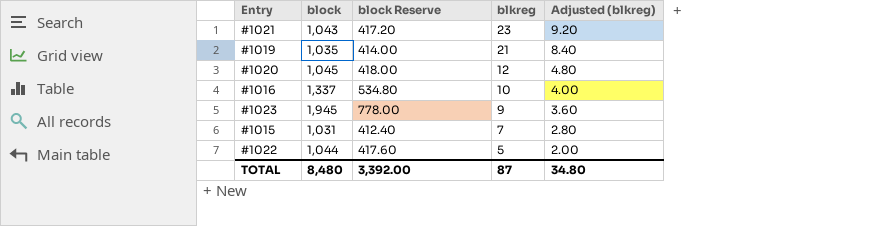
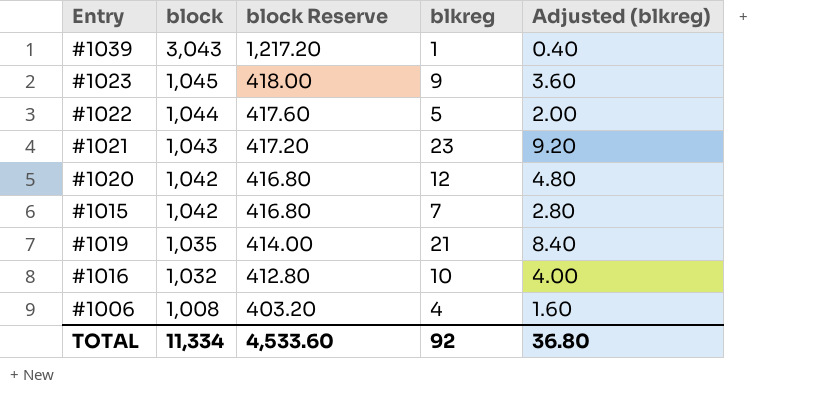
row order: blkreg descending -> block descending
row #1039: none -> 3,043 | 1,217.20 | 1 | 0.40
#1023 | block: 1,945 -> 1,045
#1023 | block Reserve: 778.00 -> 418.00
#1020 | block: 1,045 -> 1,042
#1020 | block Reserve: 418.00 -> 416.80
#1015 | block: 1,031 -> 1,042
#1015 | block Reserve: 412.40 -> 416.80
#1016 | block: 1,337 -> 1,032
#1016 | block Reserve: 534.80 -> 412.80
row #1006: none -> 1,008 | 403.20 | 4 | 1.60
TOTAL | block: 8,480 -> 11,334
TOTAL | block Reserve: 3,392.00 -> 4,533.60
TOTAL | blkreg: 87 -> 92
TOTAL | Adjusted (blkreg): 34.80 -> 36.80

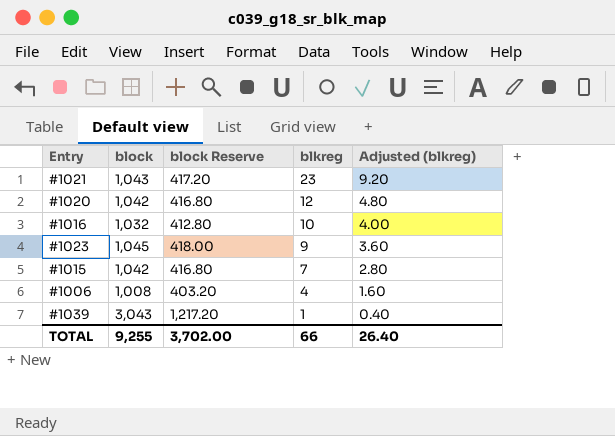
row order: block descending -> blkreg descending
row #1022: 1,044 | 417.60 | 5 | 2.00 -> none
row #1019: 1,035 | 414.00 | 21 | 8.40 -> none
TOTAL | block: 11,334 -> 9,255
TOTAL | block Reserve: 4,533.60 -> 3,702.00
TOTAL | blkreg: 92 -> 66
TOTAL | Adjusted (blkreg): 36.80 -> 26.40

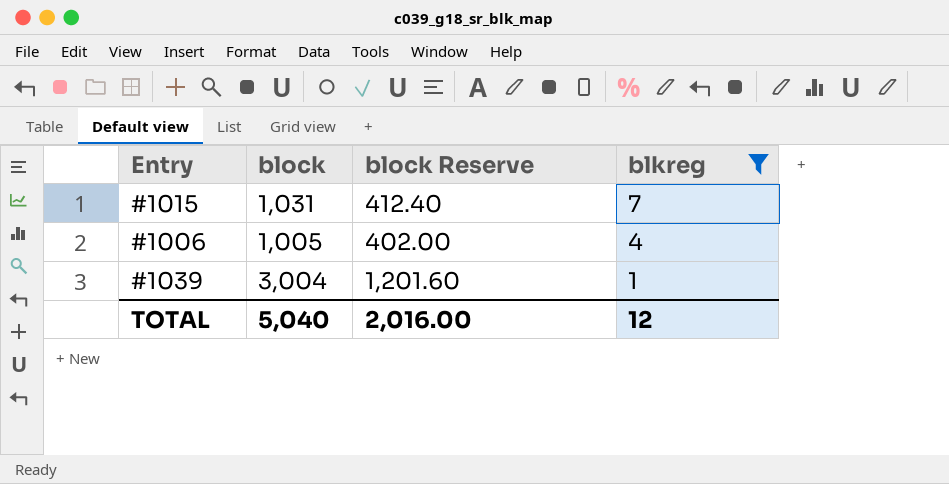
filter: none -> blkreg <= 7
column Adjusted (blkreg) | formula: [blkreg] * 0.4 -> none
#1015 | block: 1,042 -> 1,031
#1015 | block Reserve: 416.80 -> 412.40
#1006 | block: 1,008 -> 1,005
#1006 | block Reserve: 403.20 -> 402.00
#1039 | block: 3,043 -> 3,004
#1039 | block Reserve: 1,217.20 -> 1,201.60
TOTAL | block: 9,255 -> 5,040
TOTAL | block Reserve: 3,702.00 -> 2,016.00
TOTAL | blkreg: 66 -> 12

